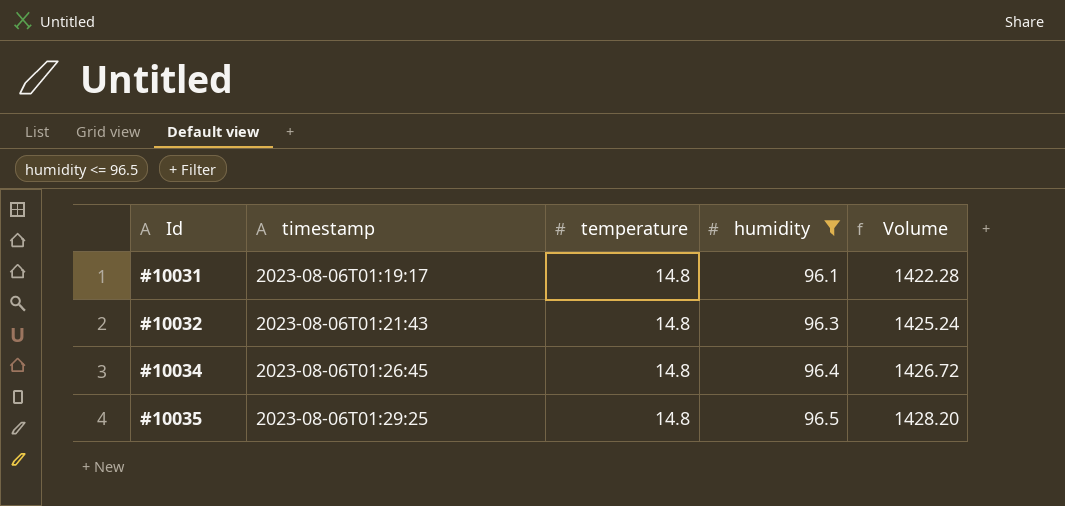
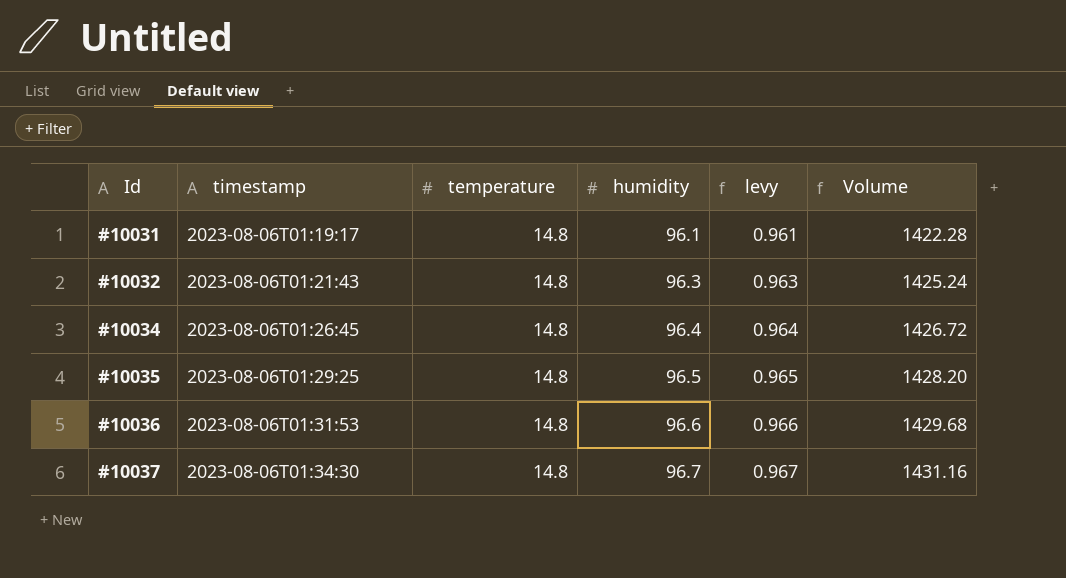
filter: humidity <= 96.5 -> none
column levy | formula: none -> [humidity] * 0.01

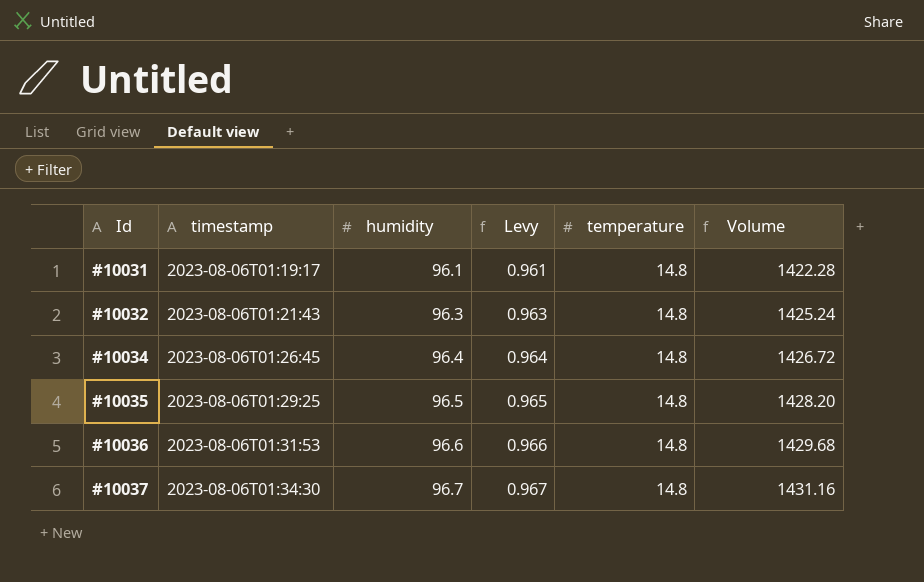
column name: levy -> Levy
column temperature | position: 3 -> 5

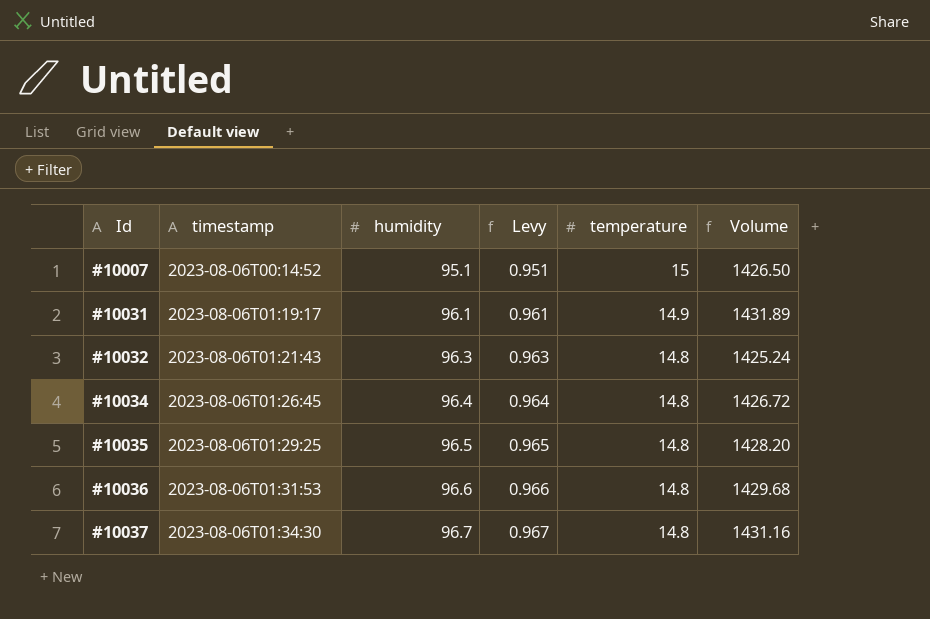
row #10007: none -> 2023-08-06T00:14:52 | 95.1 | 0.951 | 15 | 1426.50
#10031 | temperature: 14.8 -> 14.9
#10031 | Volume: 1422.28 -> 1431.89

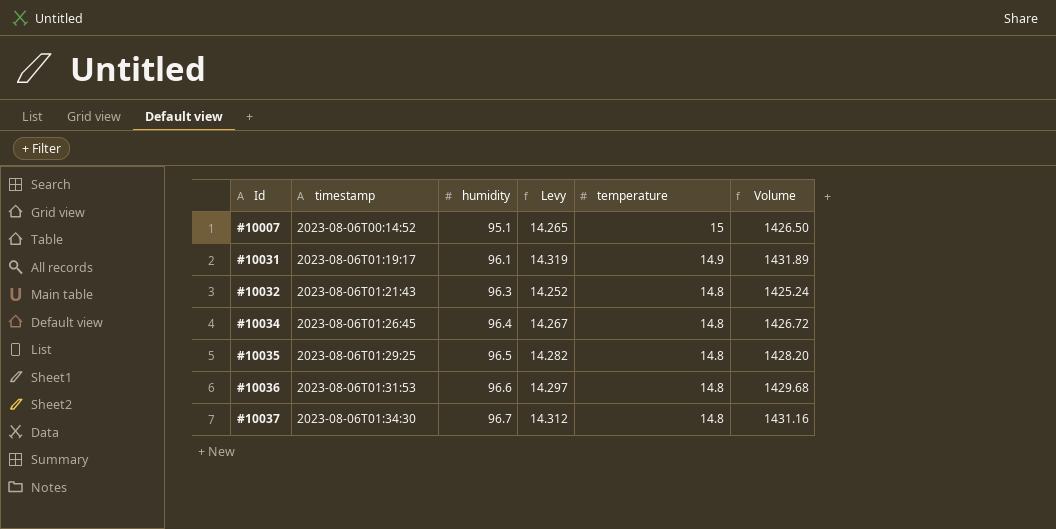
column Levy | formula: [humidity] * 0.01 -> [Volume] * 0.01

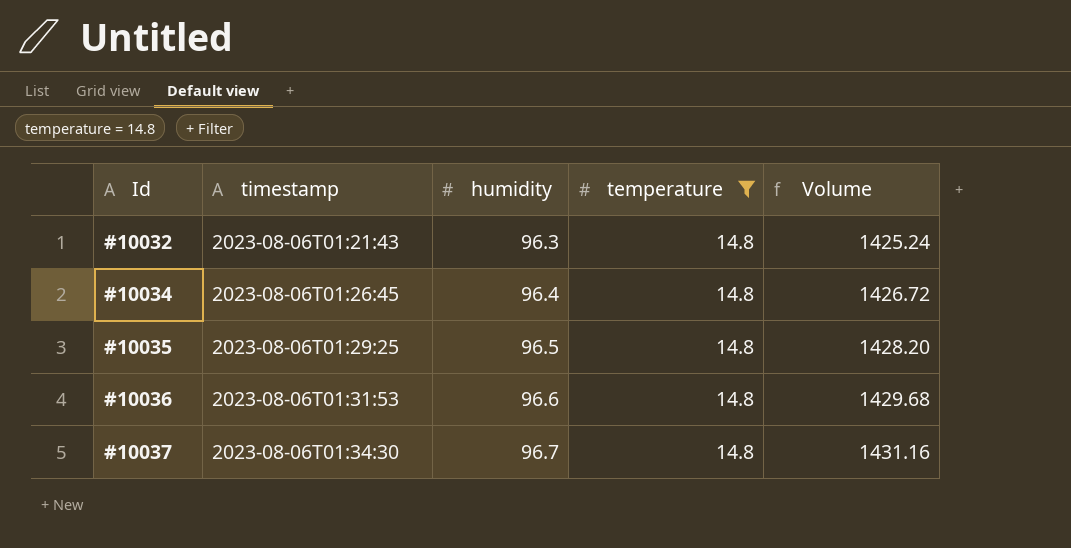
filter: none -> temperature = 14.8
column Levy | formula: [Volume] * 0.01 -> none

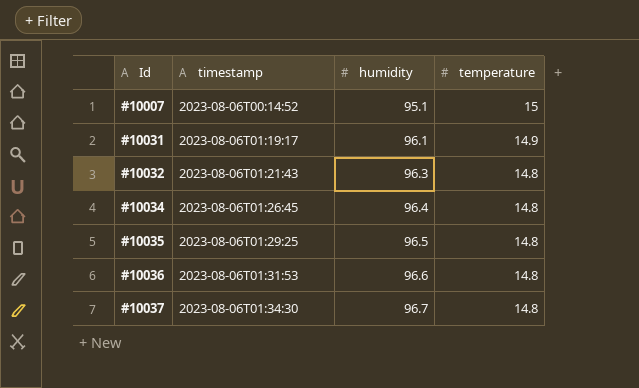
filter: temperature = 14.8 -> none
column Volume | formula: [humidity] * [temperature] -> none

